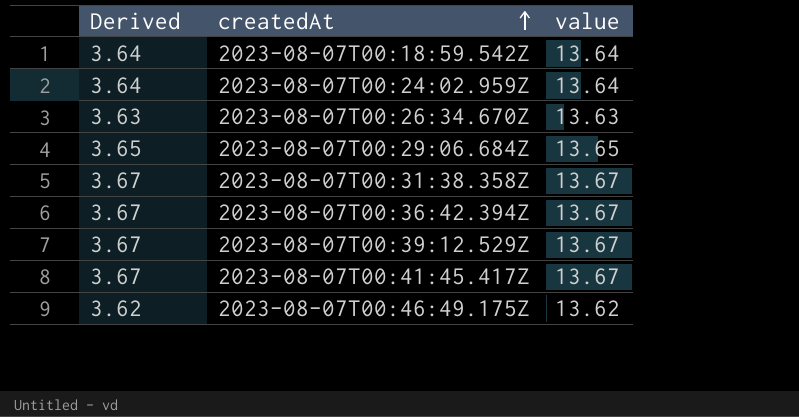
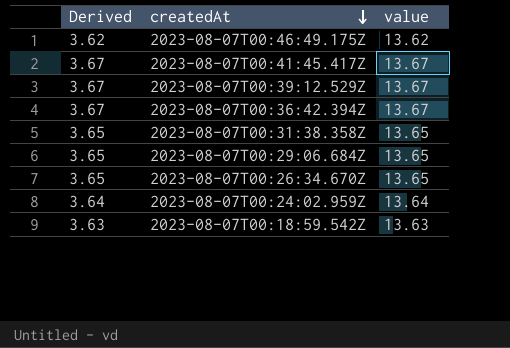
row order: createdAt ascending -> createdAt descending
2023-08-07T00:31:38.358Z | Derived: 3.67 -> 3.65
2023-08-07T00:31:38.358Z | value: 13.67 -> 13.65
2023-08-07T00:26:34.670Z | Derived: 3.63 -> 3.65
2023-08-07T00:26:34.670Z | value: 13.63 -> 13.65
2023-08-07T00:18:59.542Z | Derived: 3.64 -> 3.63
2023-08-07T00:18:59.542Z | value: 13.64 -> 13.63

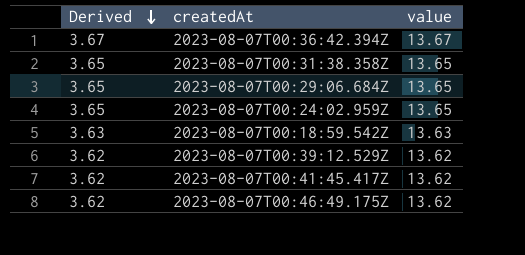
row order: createdAt descending -> Derived descending
row 2023-08-07T00:26:34.670Z: 3.65 | 13.65 -> none
2023-08-07T00:24:02.959Z | Derived: 3.64 -> 3.65
2023-08-07T00:24:02.959Z | value: 13.64 -> 13.65
2023-08-07T00:39:12.529Z | Derived: 3.67 -> 3.62
2023-08-07T00:39:12.529Z | value: 13.67 -> 13.62
2023-08-07T00:41:45.417Z | Derived: 3.67 -> 3.62
2023-08-07T00:41:45.417Z | value: 13.67 -> 13.62

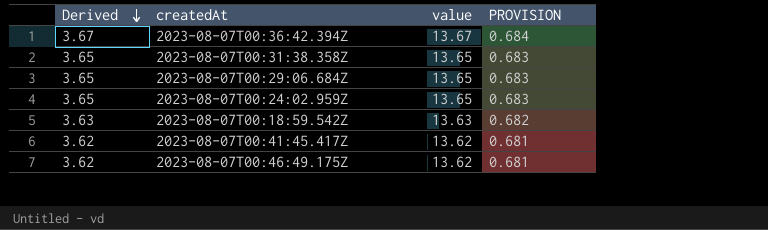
column PROVISION | formula: none -> [value] * 0.05
row 2023-08-07T00:39:12.529Z: 3.62 | 13.62 -> none

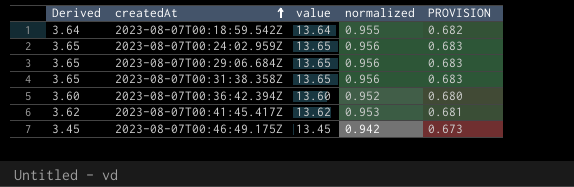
row order: Derived descending -> createdAt ascending
column normalized | formula: none -> [value] * 0.07
2023-08-07T00:18:59.542Z | Derived: 3.63 -> 3.64
2023-08-07T00:18:59.542Z | value: 13.63 -> 13.64
2023-08-07T00:36:42.394Z | Derived: 3.67 -> 3.60
2023-08-07T00:36:42.394Z | value: 13.67 -> 13.60
2023-08-07T00:36:42.394Z | PROVISION: 0.684 -> 0.680
2023-08-07T00:46:49.175Z | Derived: 3.62 -> 3.45
2023-08-07T00:46:49.175Z | value: 13.62 -> 13.45
2023-08-07T00:46:49.175Z | PROVISION: 0.681 -> 0.673

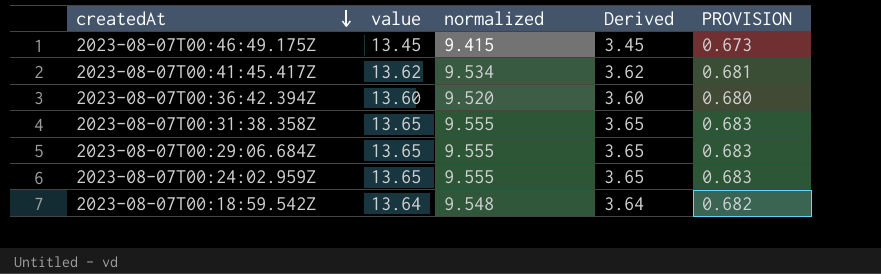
row order: createdAt ascending -> createdAt descending
column normalized | formula: [value] * 0.07 -> [value] * 0.7
column Derived | position: 1 -> 4

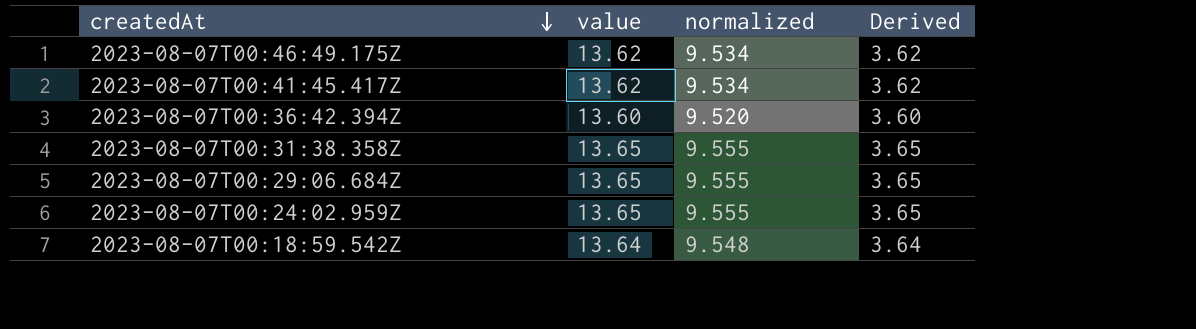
column PROVISION | formula: [value] * 0.05 -> none
2023-08-07T00:46:49.175Z | value: 13.45 -> 13.62
2023-08-07T00:46:49.175Z | normalized: 9.415 -> 9.534
2023-08-07T00:46:49.175Z | Derived: 3.45 -> 3.62

